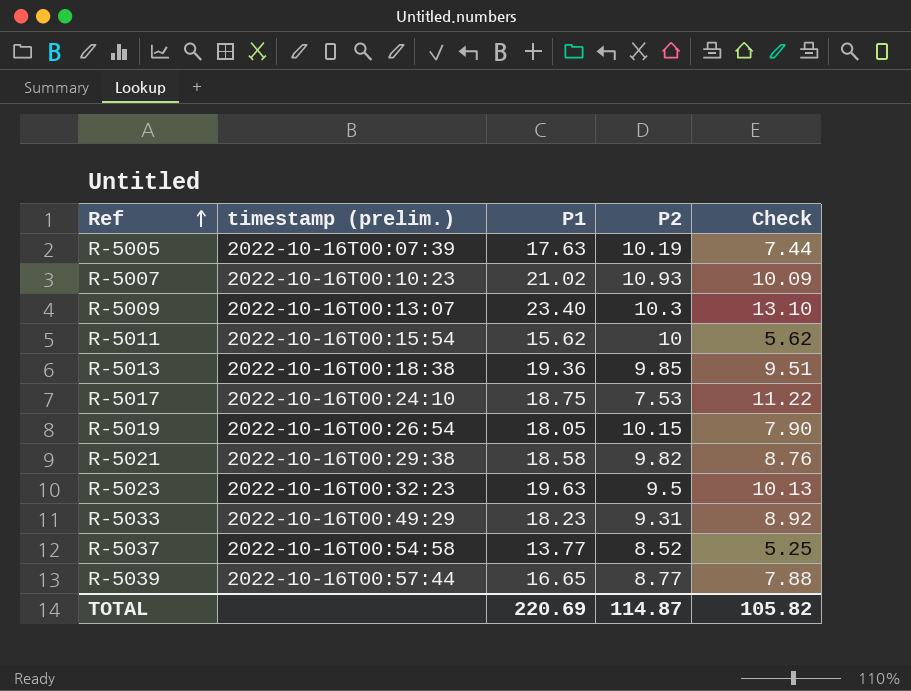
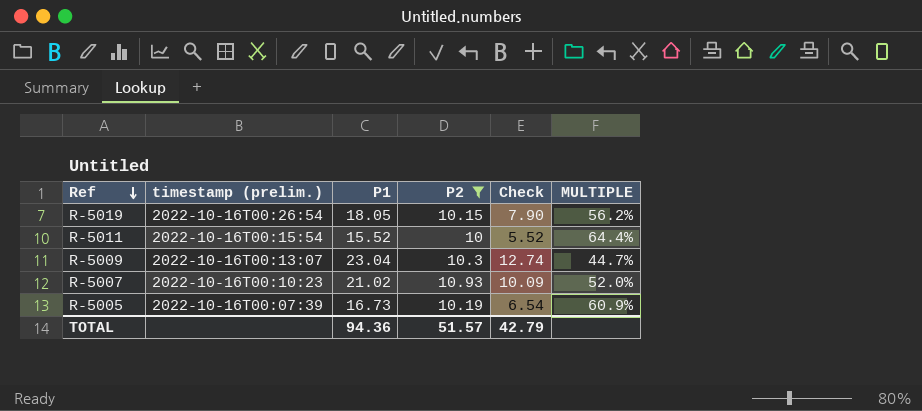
filter: none -> P2 >= 10
row order: Ref ascending -> Ref descending
column MULTIPLE | formula: none -> [P2] / [P1]
R-5011 | P1: 15.62 -> 15.52
R-5011 | Check: 5.62 -> 5.52
R-5009 | P1: 23.40 -> 23.04
R-5009 | Check: 13.10 -> 12.74
R-5005 | P1: 17.63 -> 16.73
R-5005 | Check: 7.44 -> 6.54
TOTAL | P1: 220.69 -> 94.36
TOTAL | P2: 114.87 -> 51.57
TOTAL | Check: 105.82 -> 42.79

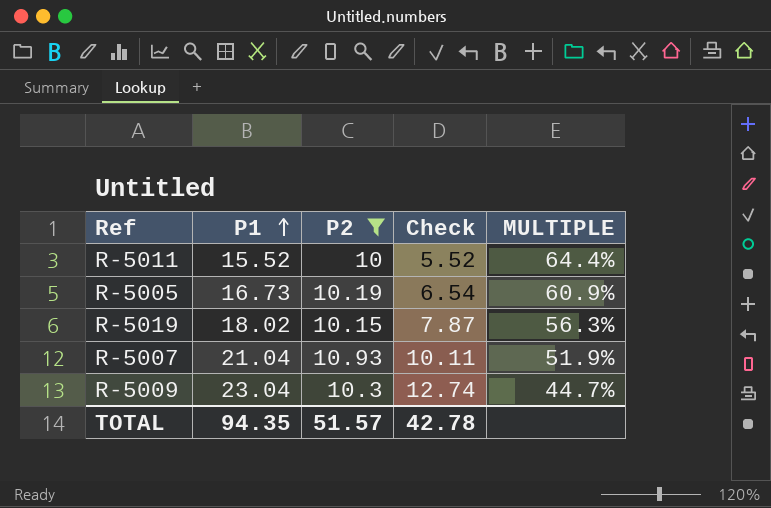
row order: Ref descending -> P1 ascending
column timestamp (prelim.) | position: 2 -> none
R-5019 | P1: 18.05 -> 18.02
R-5019 | Check: 7.90 -> 7.87
R-5019 | MULTIPLE: 56.2% -> 56.3%
R-5007 | P1: 21.02 -> 21.04
R-5007 | Check: 10.09 -> 10.11
R-5007 | MULTIPLE: 52.0% -> 51.9%
TOTAL | P1: 94.36 -> 94.35
TOTAL | Check: 42.79 -> 42.78

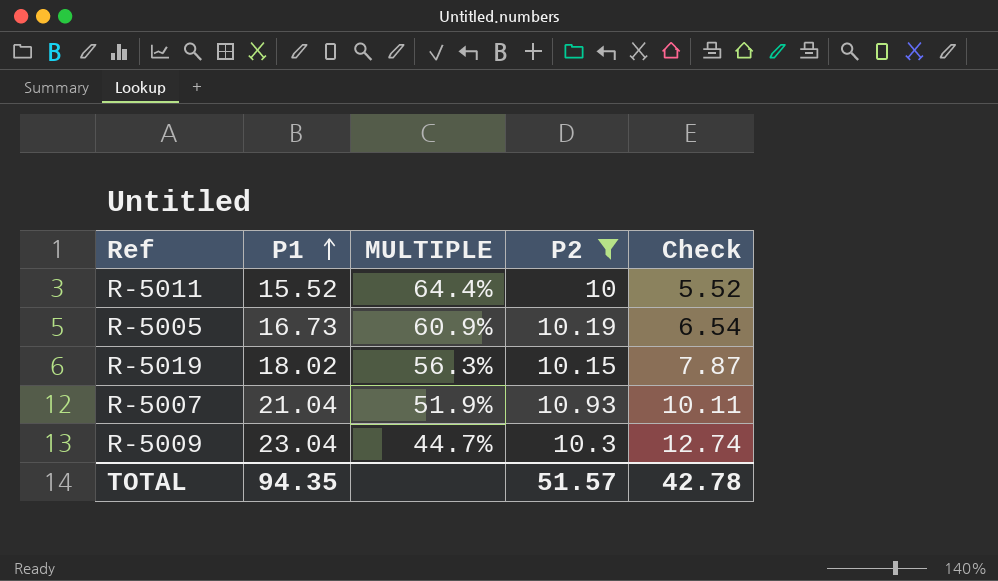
column MULTIPLE | position: 5 -> 3

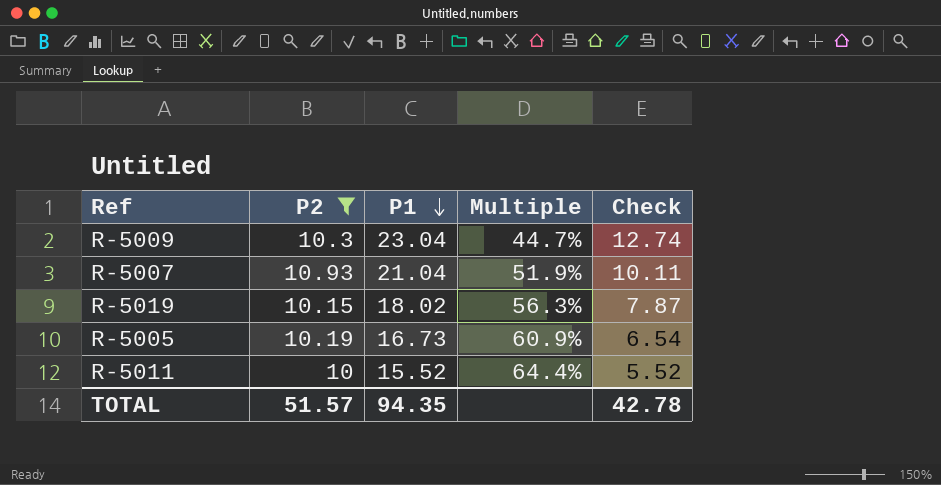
row order: P1 ascending -> P1 descending
column P2 | position: 4 -> 2
column name: MULTIPLE -> Multiple

